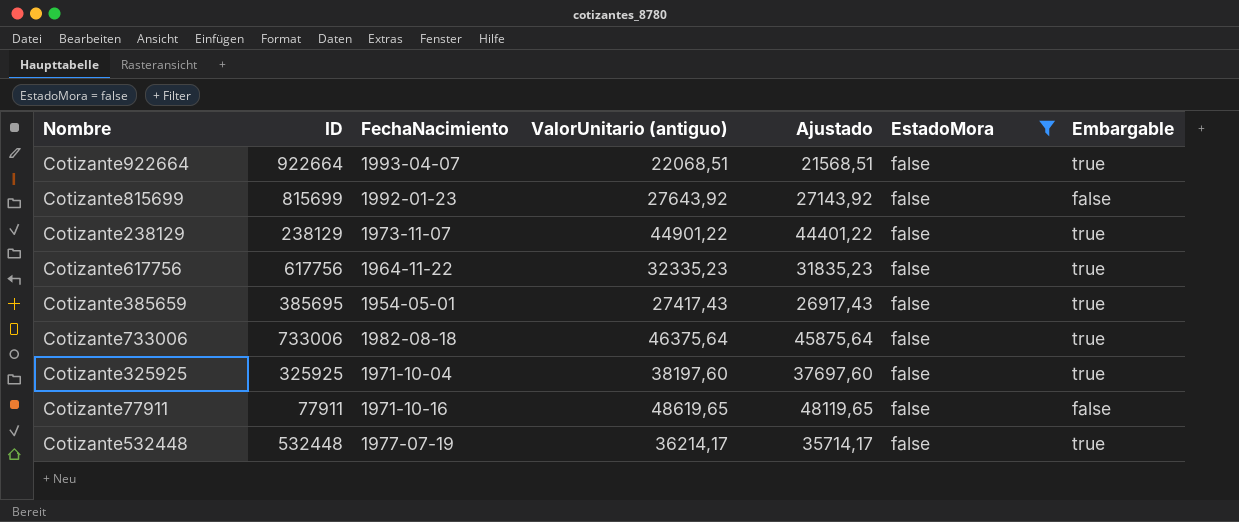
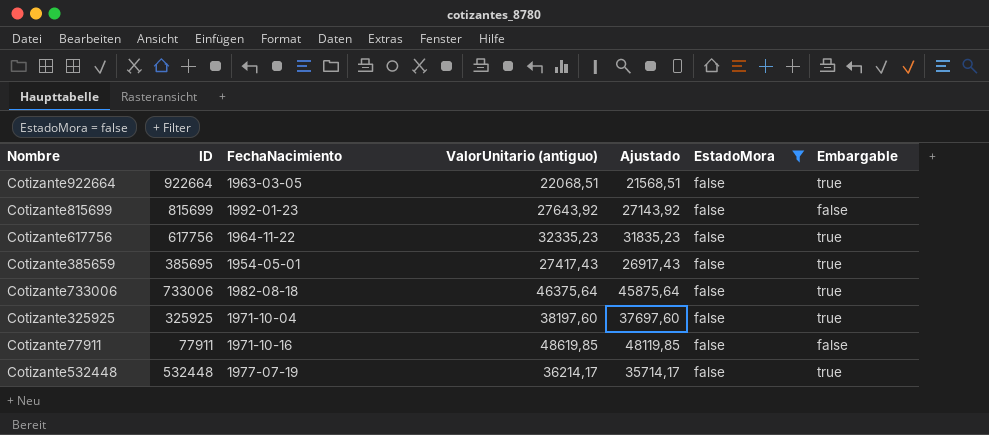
row Cotizante238129: 238129 | 1973-11-07 | 44901,22 | 44401,22 | false | true -> none
Cotizante922664 | FechaNacimiento: 1993-04-07 -> 1963-03-05
Cotizante77911 | ValorUnitario (antiguo): 48619,65 -> 48619,85
Cotizante77911 | Ajustado: 48119,65 -> 48119,85

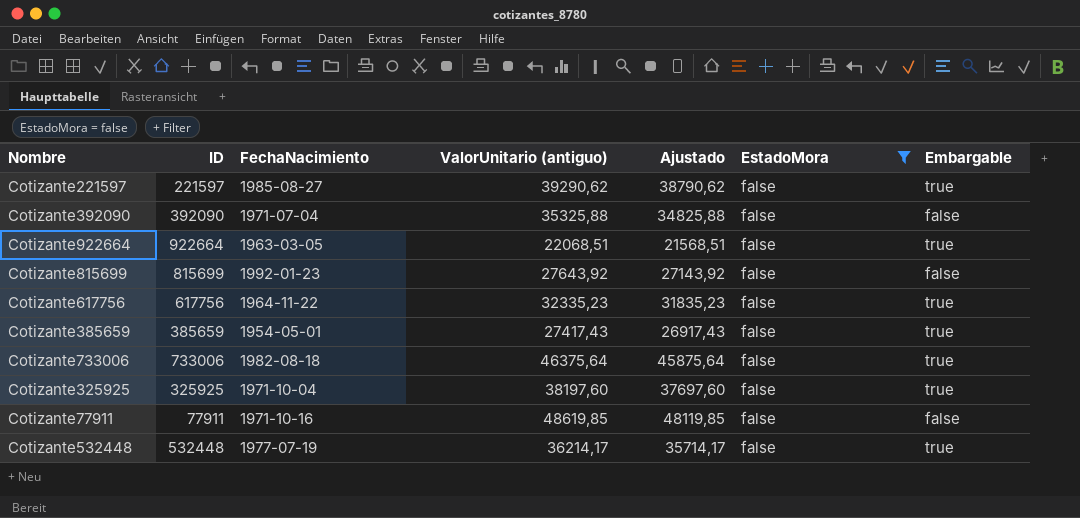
row Cotizante221597: none -> 221597 | 1985-08-27 | 39290,62 | 38790,62 | false | true
row Cotizante392090: none -> 392090 | 1971-07-04 | 35325,88 | 34825,88 | false | false
Cotizante385659 | ID: 385695 -> 385659

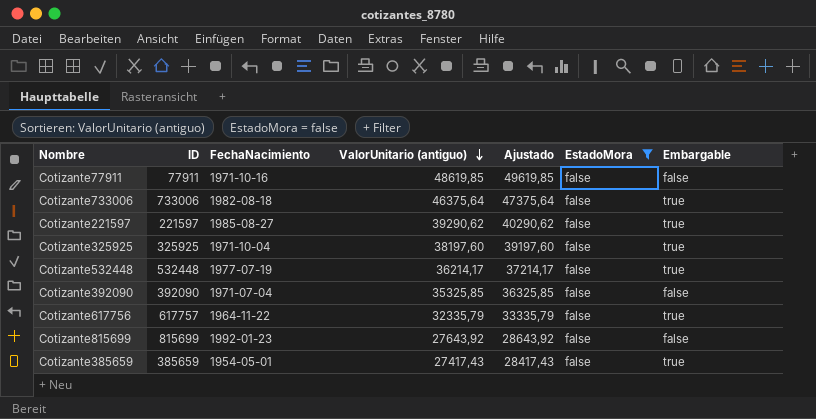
row order: none -> ValorUnitario (antiguo) descending
column Ajustado | formula: [ValorUnitario (antiguo)] - 500 -> [ValorUnitario (antiguo)] + 1000
row Cotizante922664: 922664 | 1963-03-05 | 22068,51 | 21568,51 | false | true -> none
Cotizante392090 | ValorUnitario (antiguo): 35325,88 -> 35325,85
Cotizante617756 | ID: 617756 -> 617757
Cotizante617756 | ValorUnitario (antiguo): 32335,23 -> 32335,79

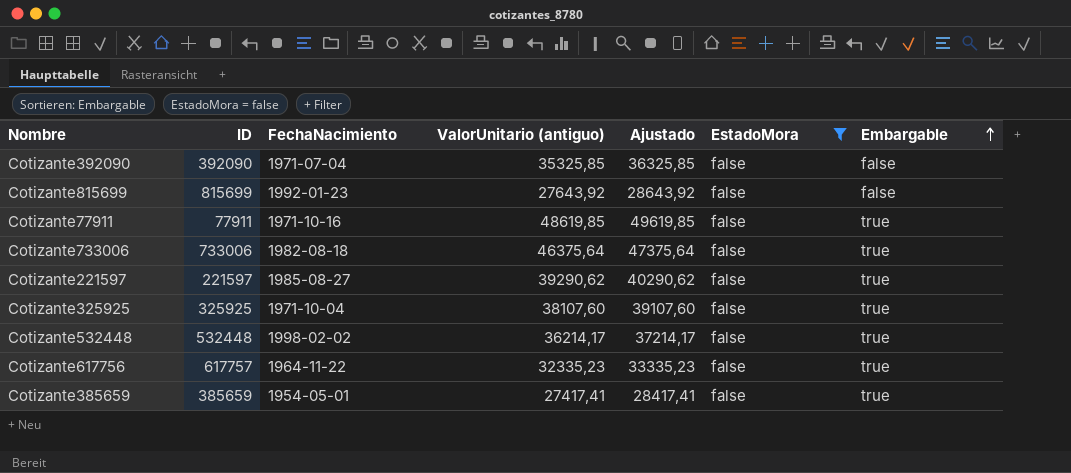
row order: ValorUnitario (antiguo) descending -> Embargable ascending
Cotizante77911 | Embargable: false -> true
Cotizante325925 | ValorUnitario (antiguo): 38197,60 -> 38107,60
Cotizante325925 | Ajustado: 39197,60 -> 39107,60
Cotizante532448 | FechaNacimiento: 1977-07-19 -> 1998-02-02
Cotizante617756 | ValorUnitario (antiguo): 32335,79 -> 32335,23
Cotizante617756 | Ajustado: 33335,79 -> 33335,23
Cotizante385659 | ValorUnitario (antiguo): 27417,43 -> 27417,41
Cotizante385659 | Ajustado: 28417,43 -> 28417,41

